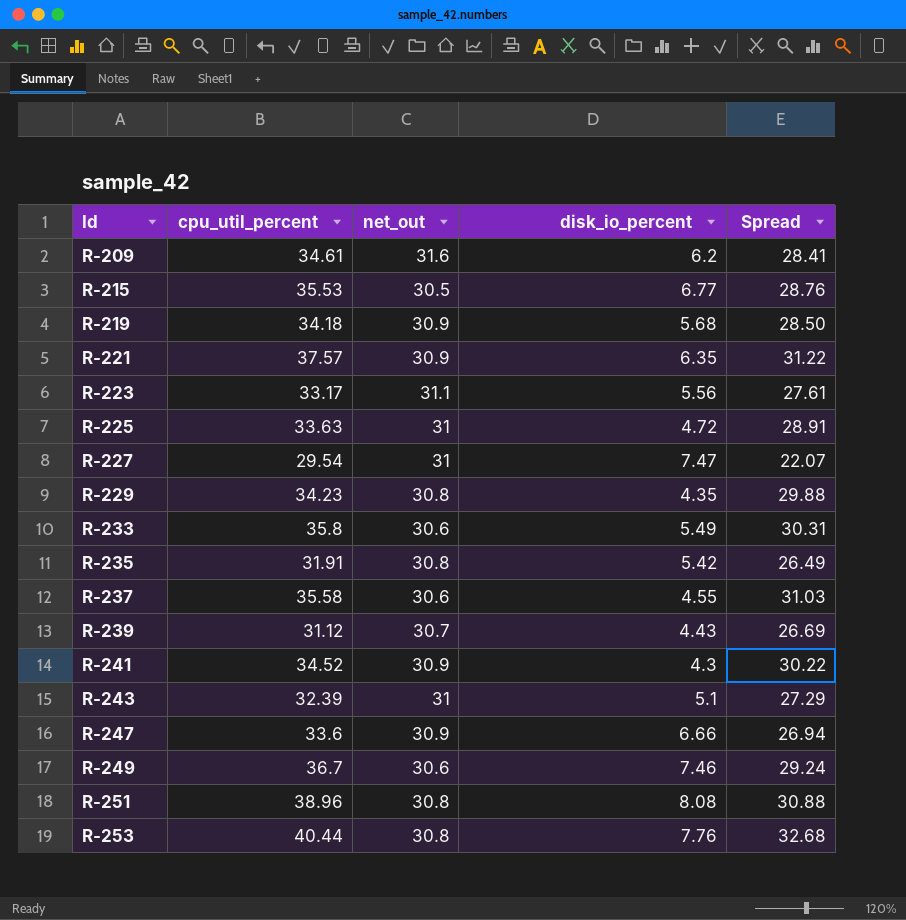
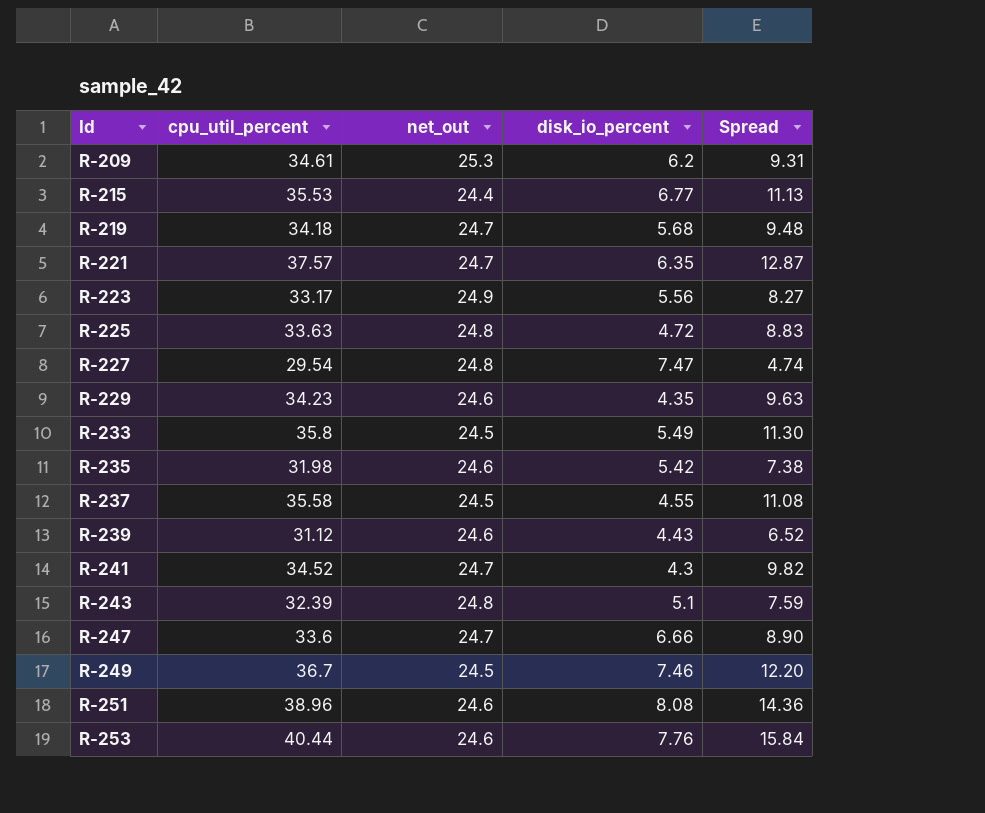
column Spread | formula: [cpu_util_percent] - [disk_io_percent] -> [cpu_util_percent] - [net_out]
R-209 | net_out: 31.6 -> 25.3
R-215 | net_out: 30.5 -> 24.4
R-219 | net_out: 30.9 -> 24.7
R-221 | net_out: 30.9 -> 24.7
R-223 | net_out: 31.1 -> 24.9
R-225 | net_out: 31 -> 24.8
R-227 | net_out: 31 -> 24.8
R-229 | net_out: 30.8 -> 24.6
R-233 | net_out: 30.6 -> 24.5
R-235 | cpu_util_percent: 31.91 -> 31.98
R-235 | net_out: 30.8 -> 24.6
R-237 | net_out: 30.6 -> 24.5
R-239 | net_out: 30.7 -> 24.6
R-241 | net_out: 30.9 -> 24.7
R-243 | net_out: 31 -> 24.8
R-247 | net_out: 30.9 -> 24.7
R-249 | net_out: 30.6 -> 24.5
R-251 | net_out: 30.8 -> 24.6
R-253 | net_out: 30.8 -> 24.6

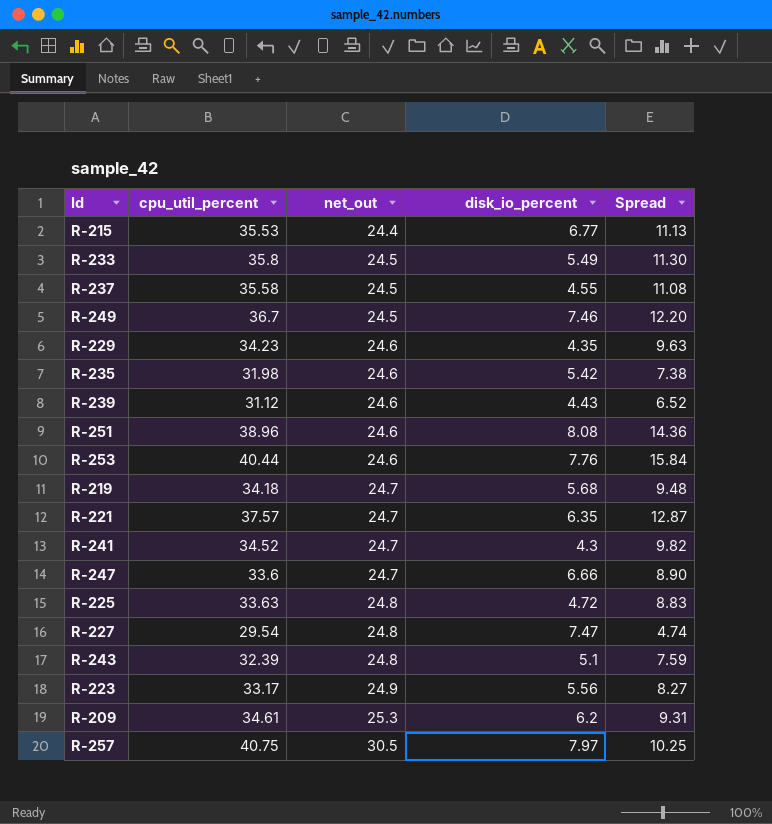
row order: Id ascending -> net_out ascending
row R-257: none -> 40.75 | 30.5 | 7.97 | 10.25

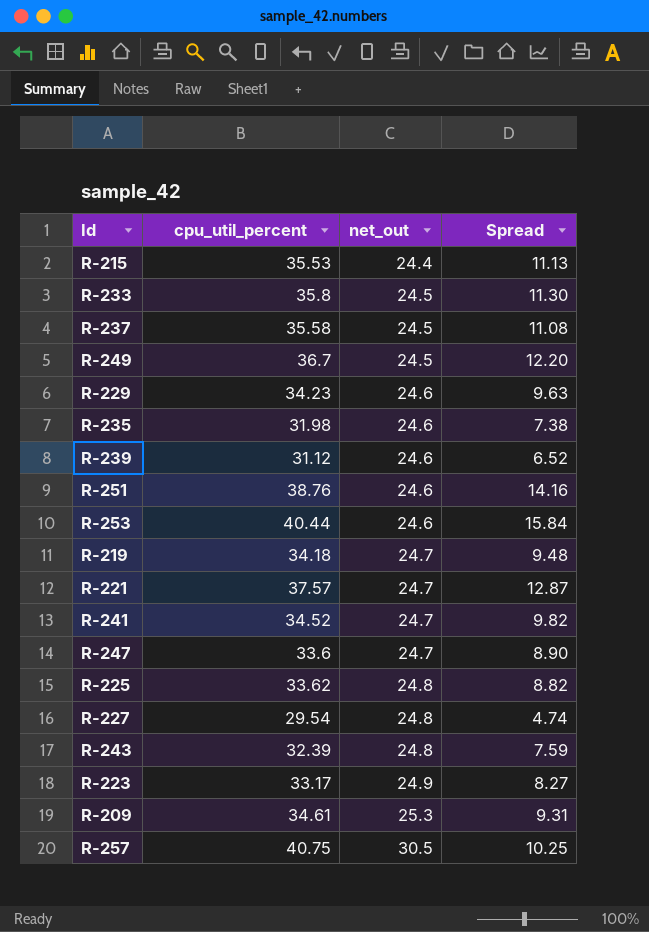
column disk_io_percent | position: 4 -> none
R-251 | cpu_util_percent: 38.96 -> 38.76
R-251 | Spread: 14.36 -> 14.16
R-225 | cpu_util_percent: 33.63 -> 33.62
R-225 | Spread: 8.83 -> 8.82

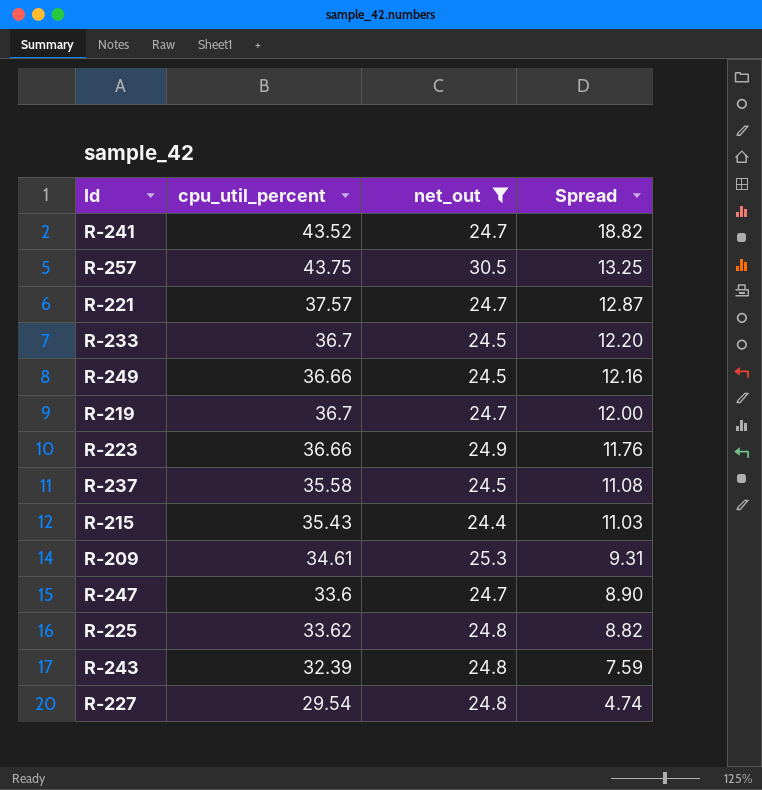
filter: none -> net_out != 24.6
row order: net_out ascending -> Spread descending
R-241 | cpu_util_percent: 34.52 -> 43.52
R-241 | Spread: 9.82 -> 18.82
R-257 | cpu_util_percent: 40.75 -> 43.75
R-257 | Spread: 10.25 -> 13.25
R-233 | cpu_util_percent: 35.8 -> 36.7
R-233 | Spread: 11.30 -> 12.20
R-249 | cpu_util_percent: 36.7 -> 36.66
R-249 | Spread: 12.20 -> 12.16
R-219 | cpu_util_percent: 34.18 -> 36.7
R-219 | Spread: 9.48 -> 12.00
R-223 | cpu_util_percent: 33.17 -> 36.66
R-223 | Spread: 8.27 -> 11.76
R-215 | cpu_util_percent: 35.53 -> 35.43
R-215 | Spread: 11.13 -> 11.03

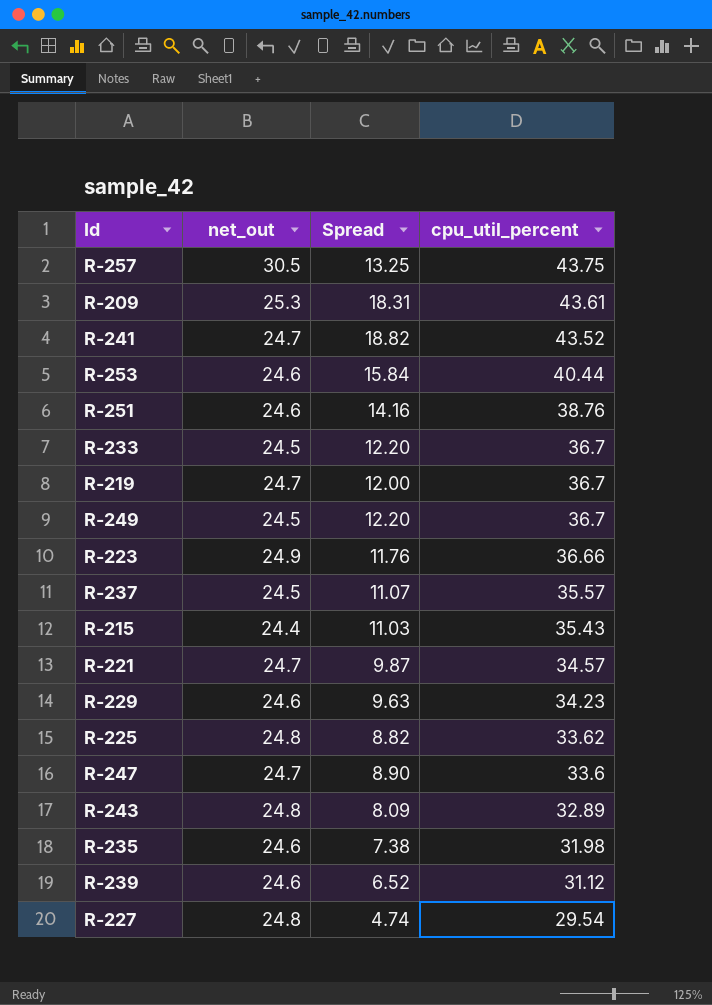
filter: net_out != 24.6 -> none
row order: Spread descending -> cpu_util_percent descending
column cpu_util_percent | position: 2 -> 4
R-209 | Spread: 9.31 -> 18.31
R-209 | cpu_util_percent: 34.61 -> 43.61
R-249 | Spread: 12.16 -> 12.20
R-249 | cpu_util_percent: 36.66 -> 36.7
R-237 | Spread: 11.08 -> 11.07
R-237 | cpu_util_percent: 35.58 -> 35.57
R-221 | Spread: 12.87 -> 9.87
R-221 | cpu_util_percent: 37.57 -> 34.57
R-243 | Spread: 7.59 -> 8.09
R-243 | cpu_util_percent: 32.39 -> 32.89

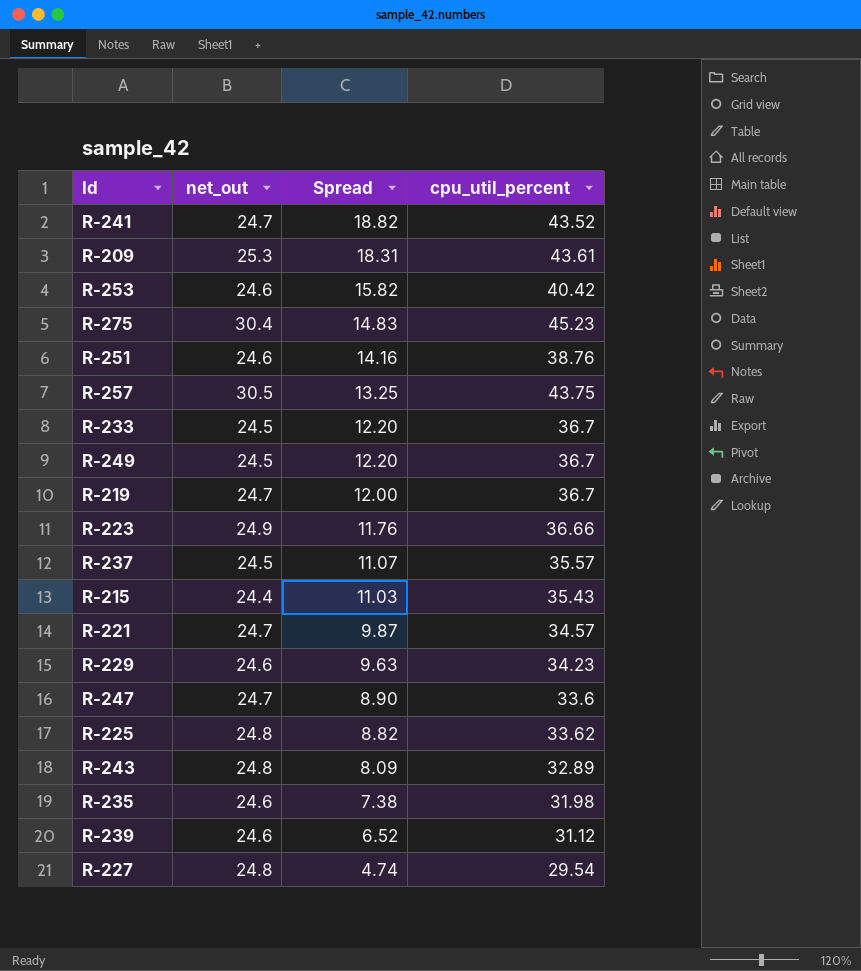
row order: cpu_util_percent descending -> Spread descending
R-253 | Spread: 15.84 -> 15.82
R-253 | cpu_util_percent: 40.44 -> 40.42
row R-275: none -> 30.4 | 14.83 | 45.23

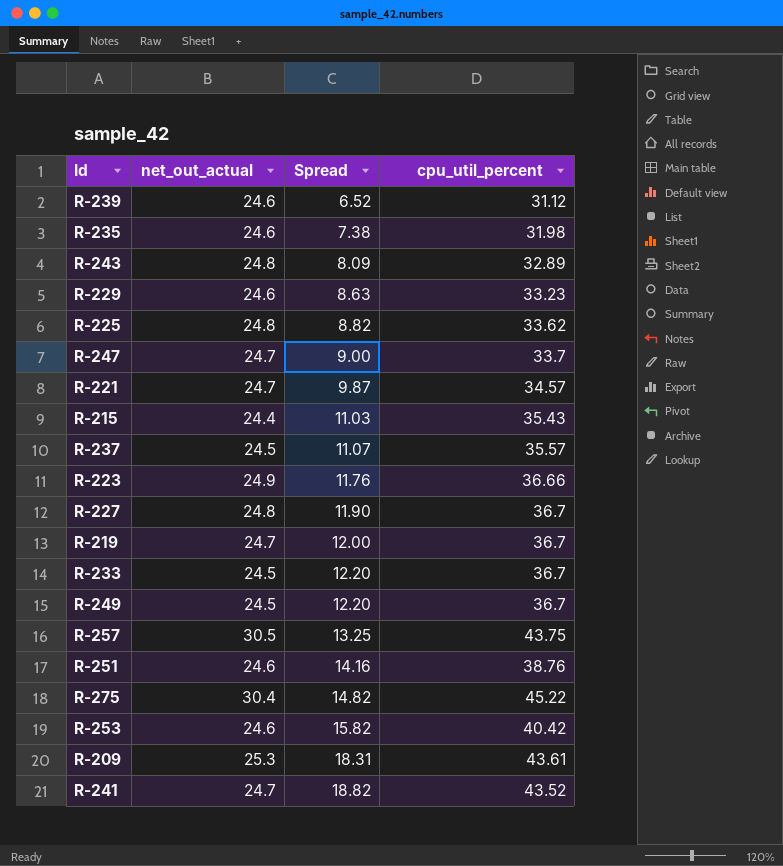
row order: Spread descending -> Spread ascending
column name: net_out -> net_out_actual
R-229 | Spread: 9.63 -> 8.63
R-229 | cpu_util_percent: 34.23 -> 33.23
R-247 | Spread: 8.90 -> 9.00
R-247 | cpu_util_percent: 33.6 -> 33.7
R-227 | Spread: 4.74 -> 11.90
R-227 | cpu_util_percent: 29.54 -> 36.7
R-275 | Spread: 14.83 -> 14.82
R-275 | cpu_util_percent: 45.23 -> 45.22

